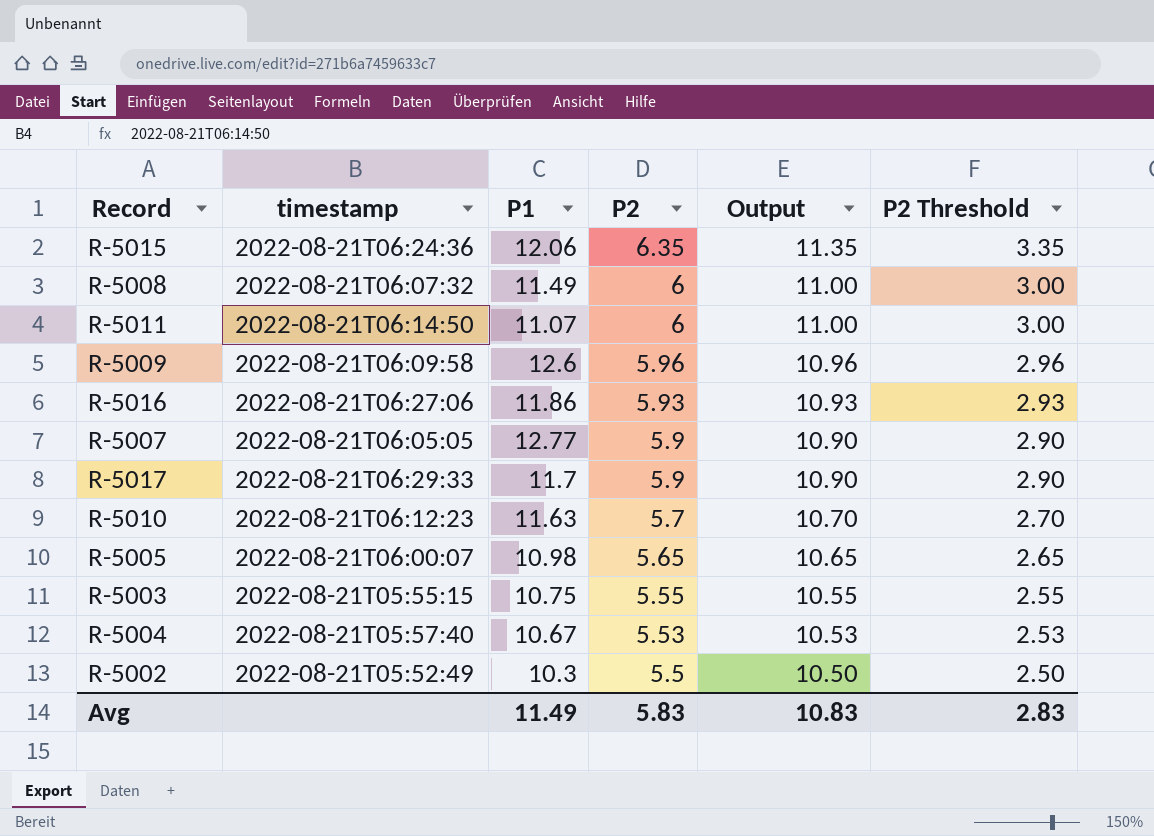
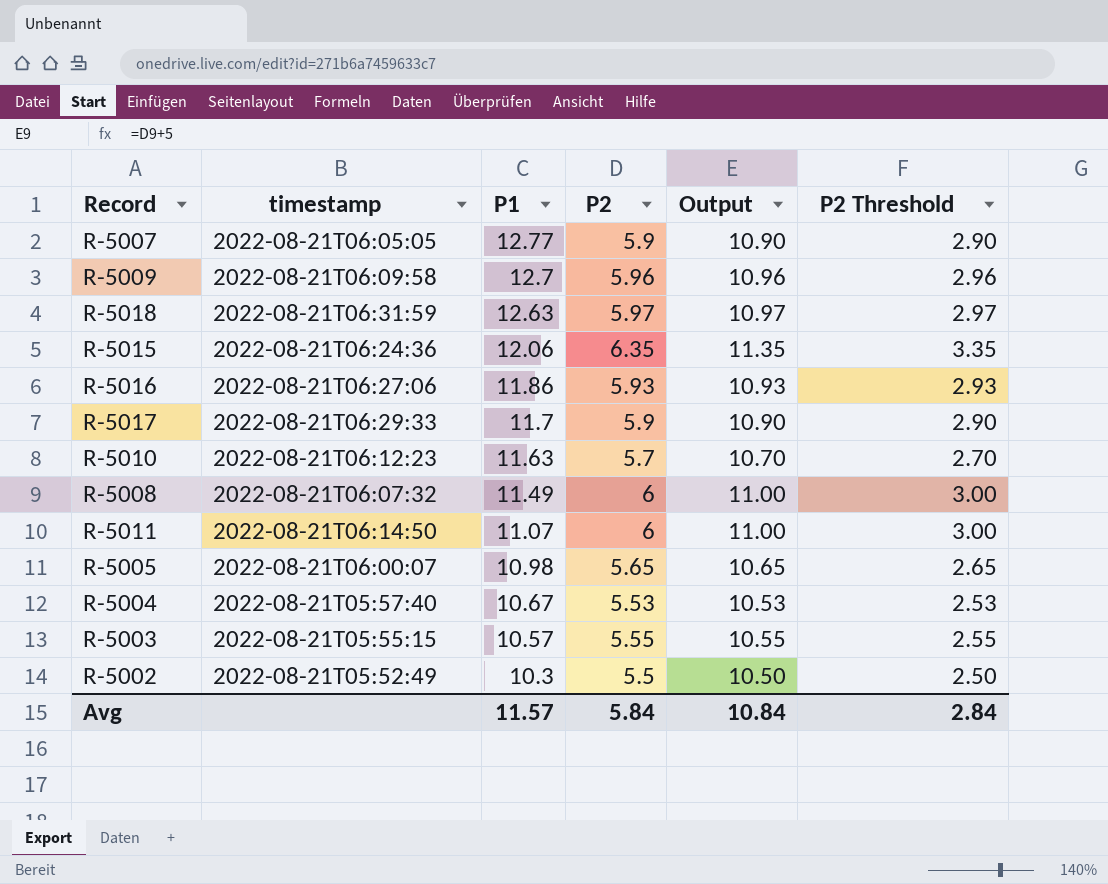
row order: P2 descending -> P1 descending
R-5009 | P1: 12.6 -> 12.7
row R-5018: none -> 2022-08-21T06:31:59 | 12.63 | 5.97 | 10.97 | 2.97
R-5003 | P1: 10.75 -> 10.57
Avg | P1: 11.49 -> 11.57
Avg | P2: 5.83 -> 5.84
Avg | Output: 10.83 -> 10.84
Avg | P2 Threshold: 2.83 -> 2.84

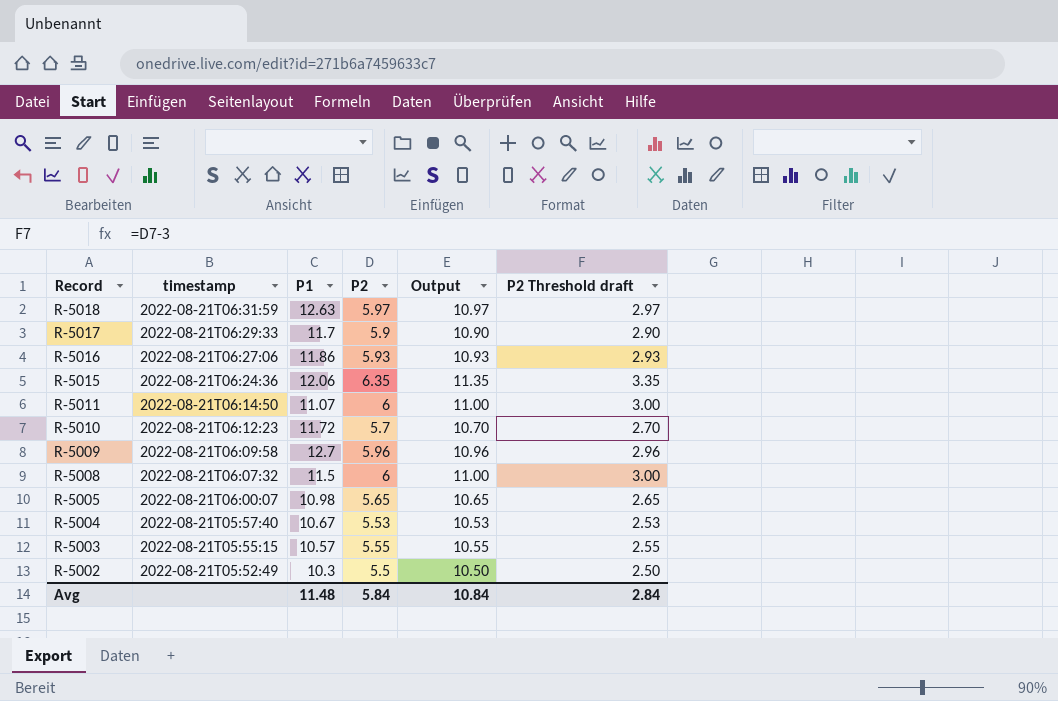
row order: P1 descending -> Record descending
column name: P2 Threshold -> P2 Threshold draft
row R-5007: 2022-08-21T06:05:05 | 12.77 | 5.9 | 10.90 | 2.90 -> none
R-5010 | P1: 11.63 -> 11.72
R-5008 | P1: 11.49 -> 11.5
Avg | P1: 11.57 -> 11.48

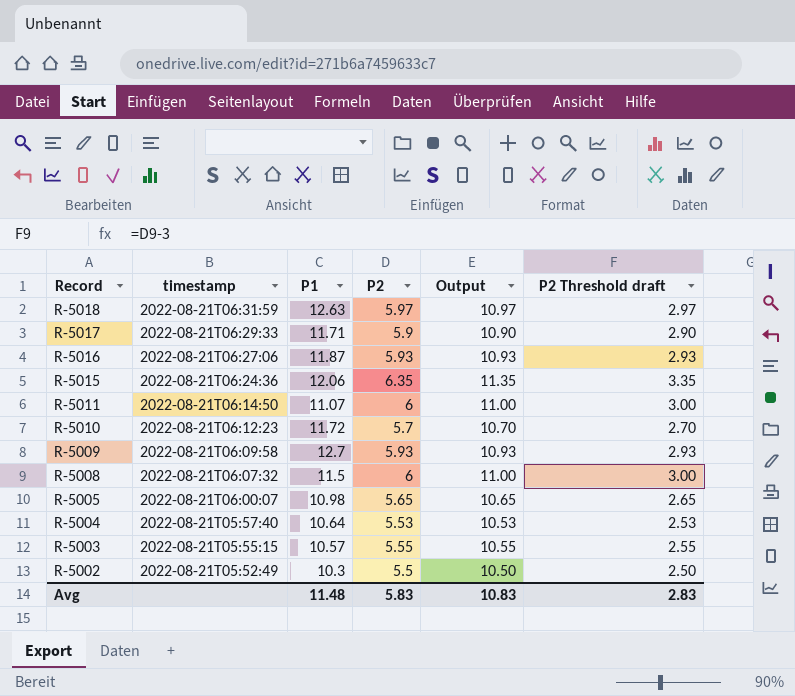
R-5017 | P1: 11.7 -> 11.71
R-5016 | P1: 11.86 -> 11.87
R-5009 | P2: 5.96 -> 5.93
R-5009 | Output: 10.96 -> 10.93
R-5009 | P2 Threshold draft: 2.96 -> 2.93
R-5004 | P1: 10.67 -> 10.64
Avg | P2: 5.84 -> 5.83
Avg | Output: 10.84 -> 10.83
Avg | P2 Threshold draft: 2.84 -> 2.83

